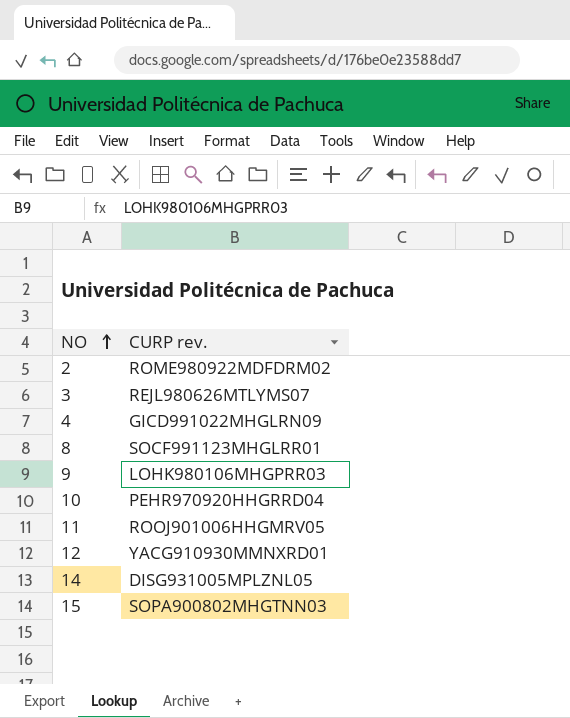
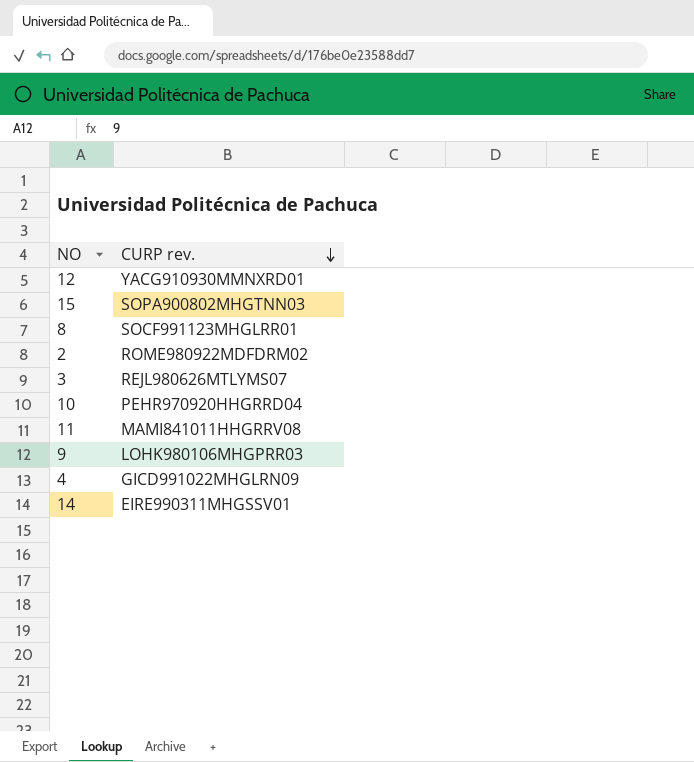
row order: NO ascending -> CURP rev. descending
11 | CURP rev.: ROOJ901006HHGMRV05 -> MAMI841011HHGRRV08
14 | CURP rev.: DISG931005MPLZNL05 -> EIRE990311MHGSSV01

